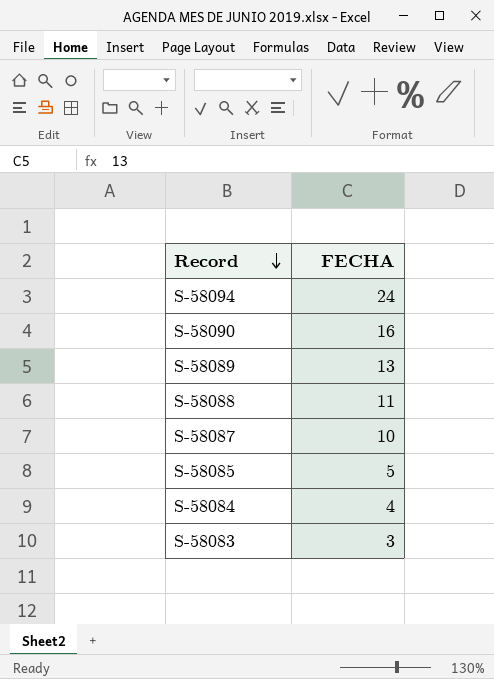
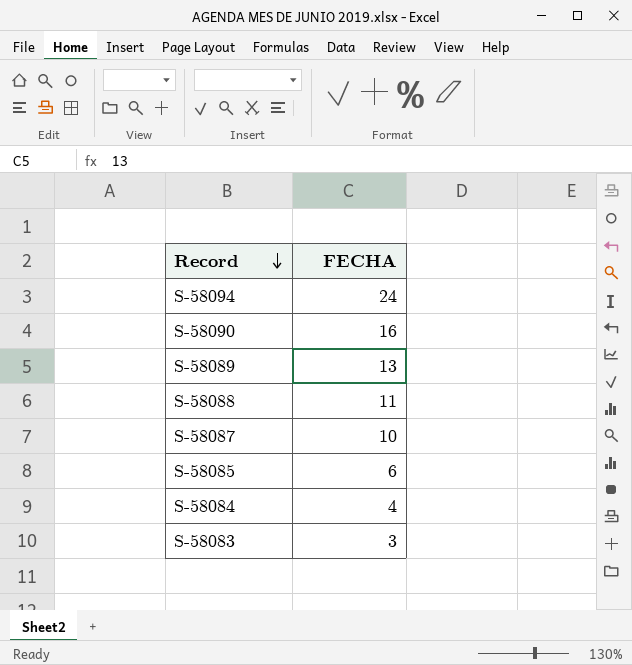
S-58085 | FECHA: 5 -> 6

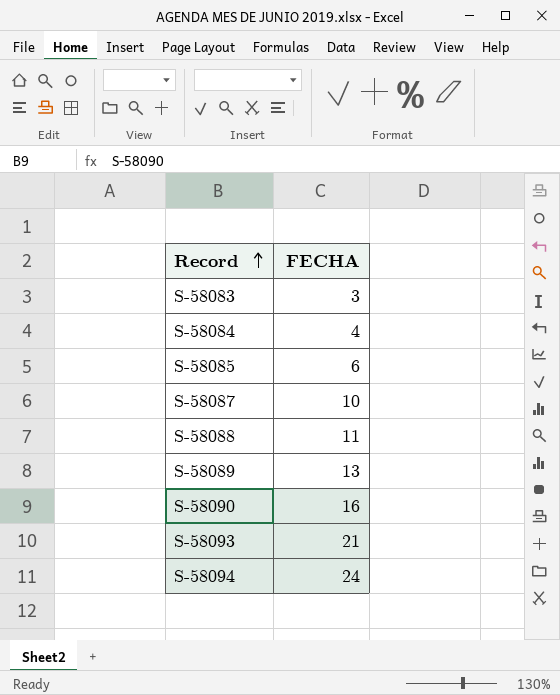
row order: Record descending -> Record ascending
row S-58093: none -> 21

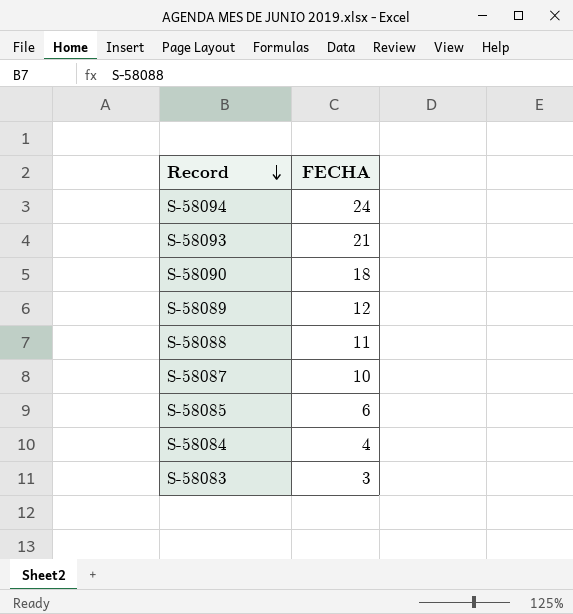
row order: Record ascending -> Record descending
S-58090 | FECHA: 16 -> 18
S-58089 | FECHA: 13 -> 12

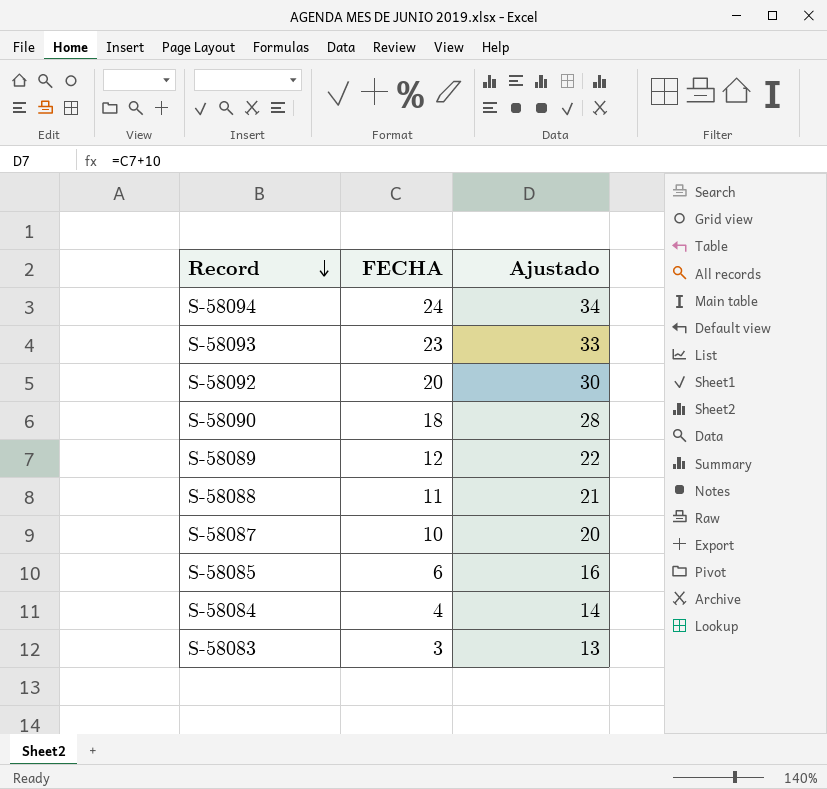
column Ajustado | formula: none -> [FECHA] + 10
S-58093 | FECHA: 21 -> 23
row S-58092: none -> 20 | 30

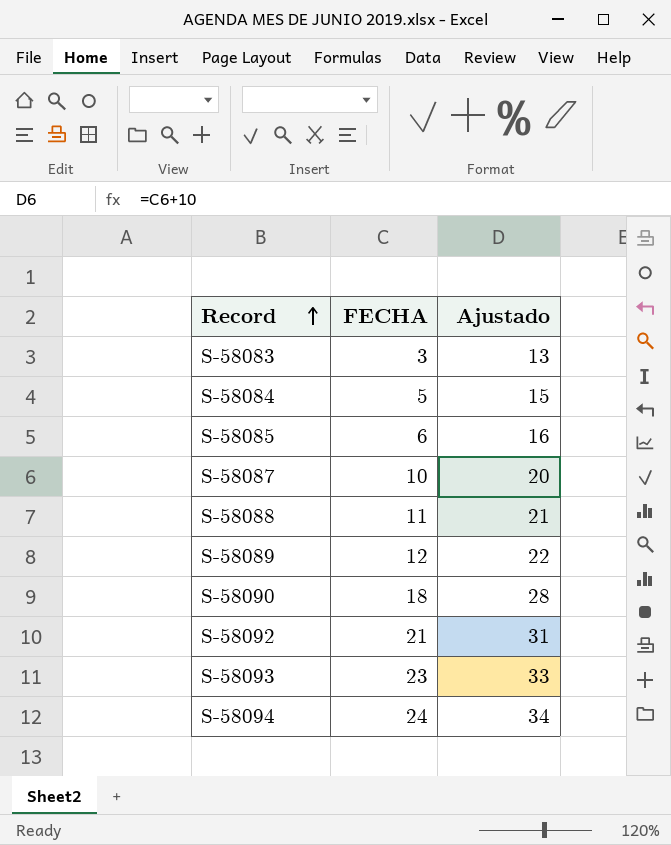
row order: Record descending -> Record ascending
S-58084 | FECHA: 4 -> 5
S-58084 | Ajustado: 14 -> 15
S-58092 | FECHA: 20 -> 21
S-58092 | Ajustado: 30 -> 31

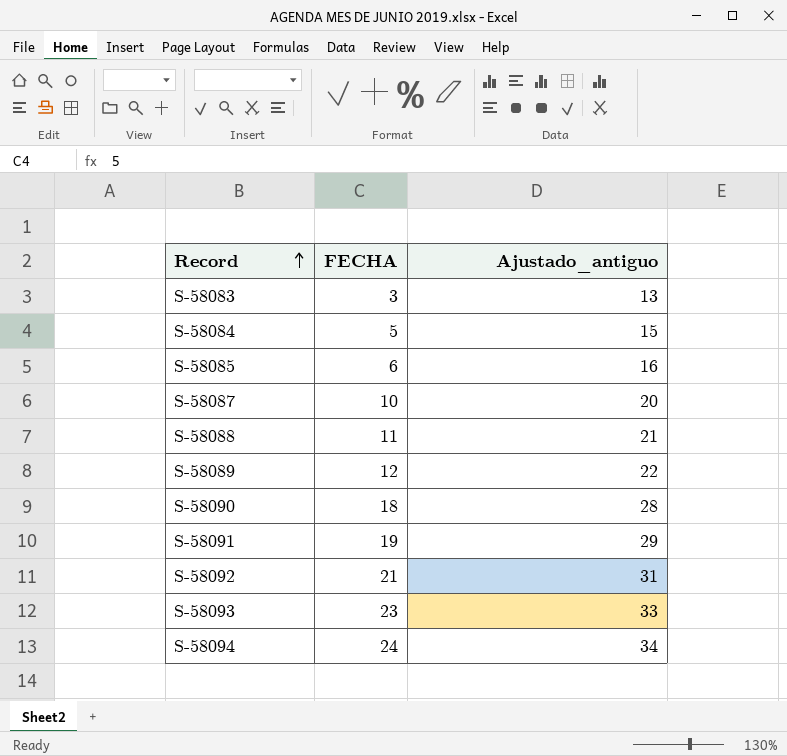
column name: Ajustado -> Ajustado_antiguo
row S-58091: none -> 19 | 29

